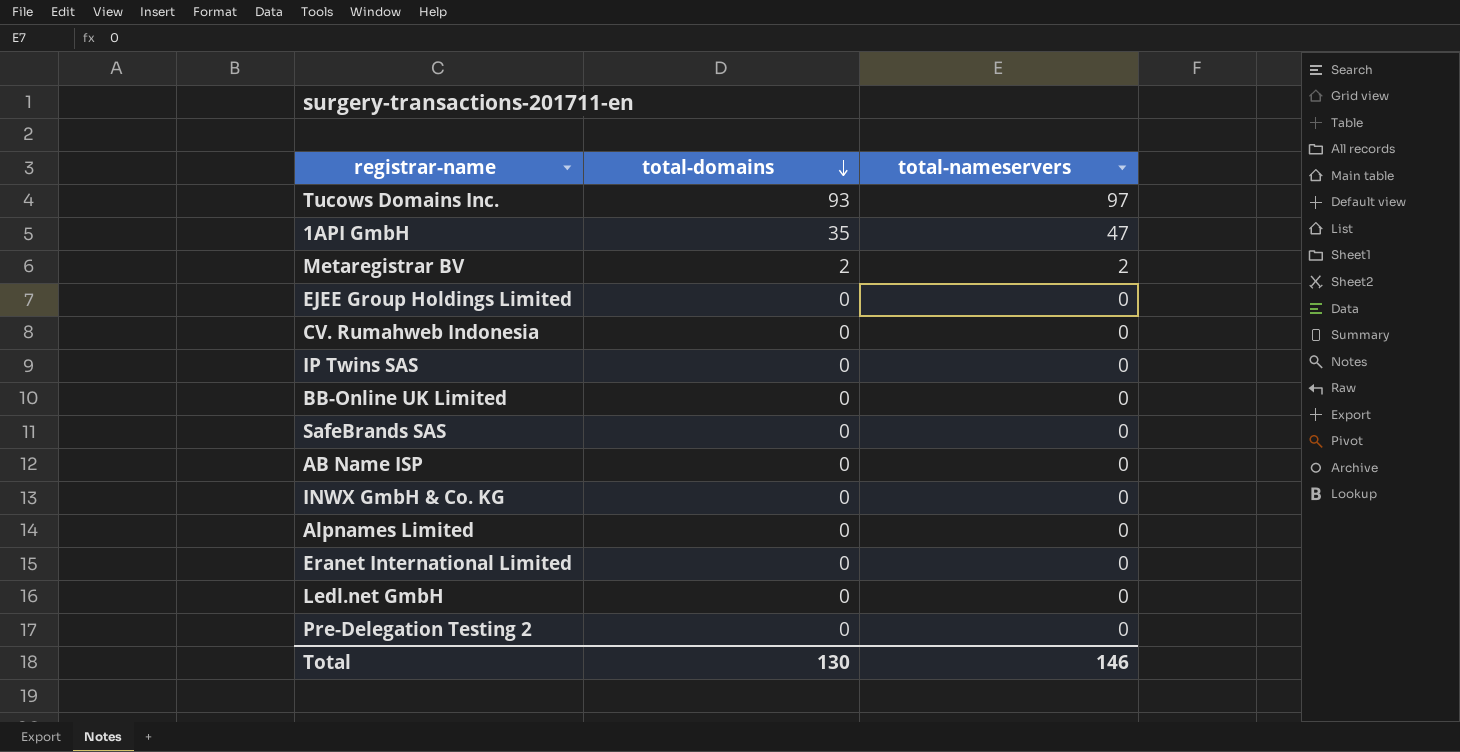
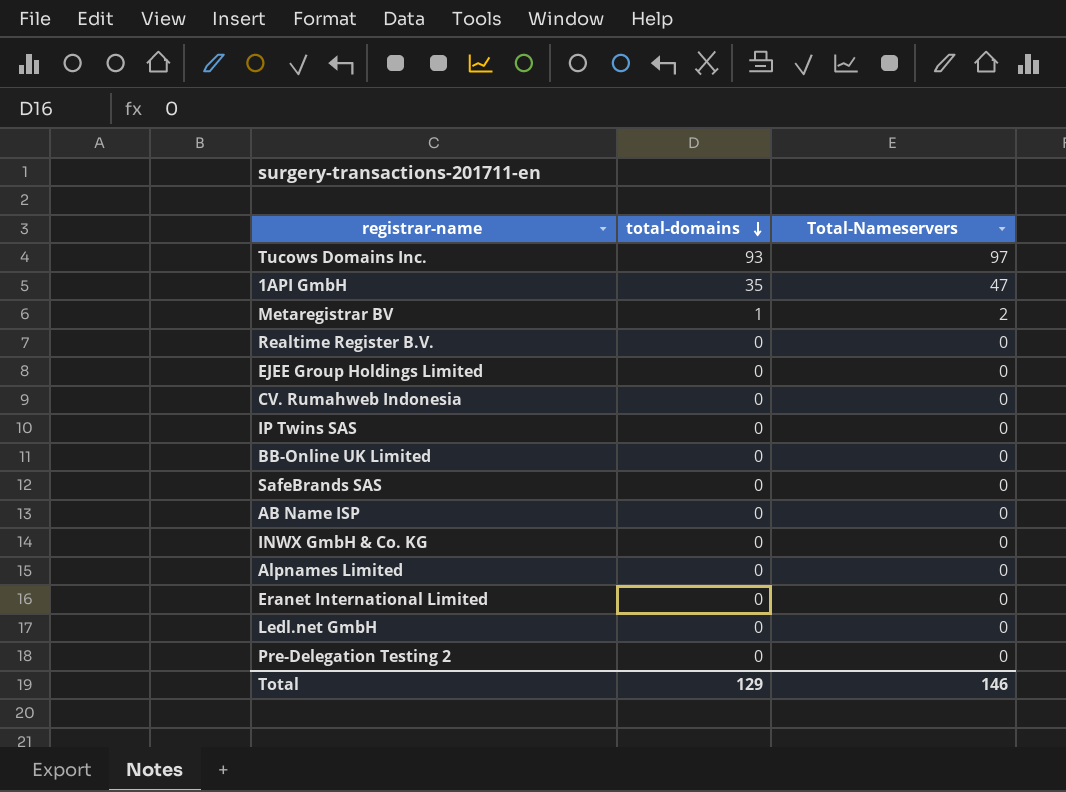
column name: total-nameservers -> Total-Nameservers
Metaregistrar BV | total-domains: 2 -> 1
row Realtime Register B.V.: none -> 0 | 0
Total | total-domains: 130 -> 129

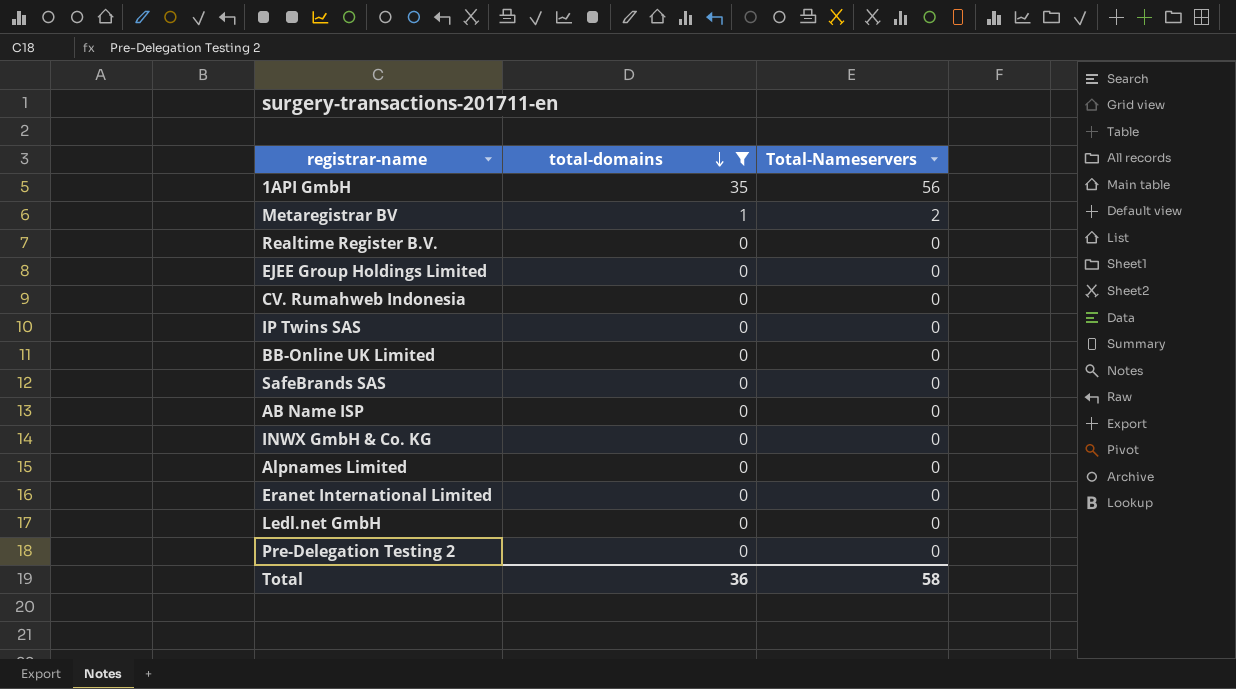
filter: none -> total-domains != 93
1API GmbH | Total-Nameservers: 47 -> 56
Total | total-domains: 129 -> 36
Total | Total-Nameservers: 146 -> 58

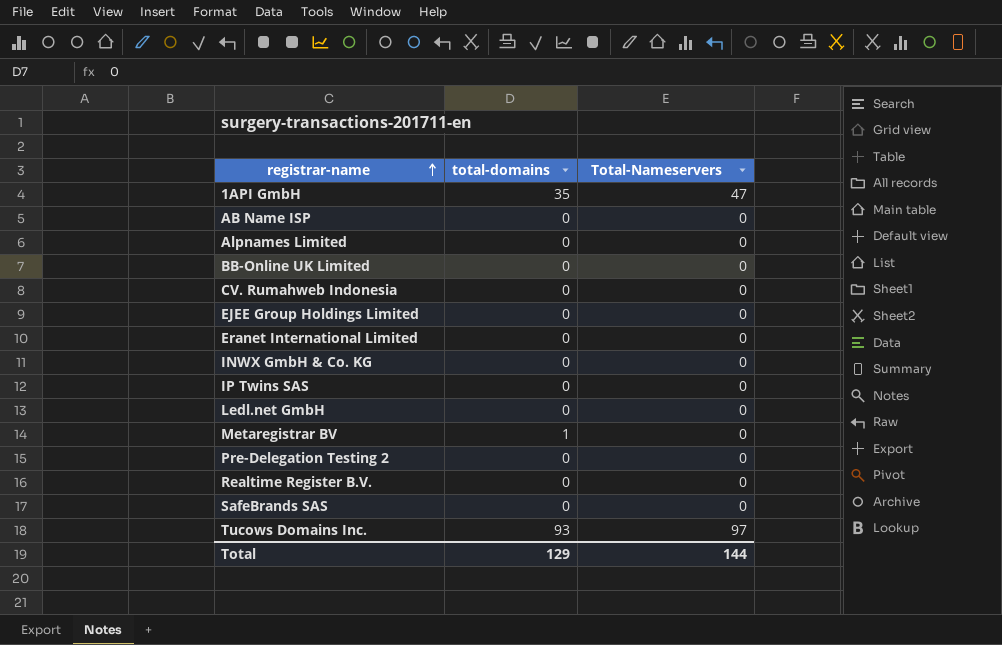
filter: total-domains != 93 -> none
row order: total-domains descending -> registrar-name ascending
1API GmbH | Total-Nameservers: 56 -> 47
Metaregistrar BV | Total-Nameservers: 2 -> 0
Total | total-domains: 36 -> 129
Total | Total-Nameservers: 58 -> 144

